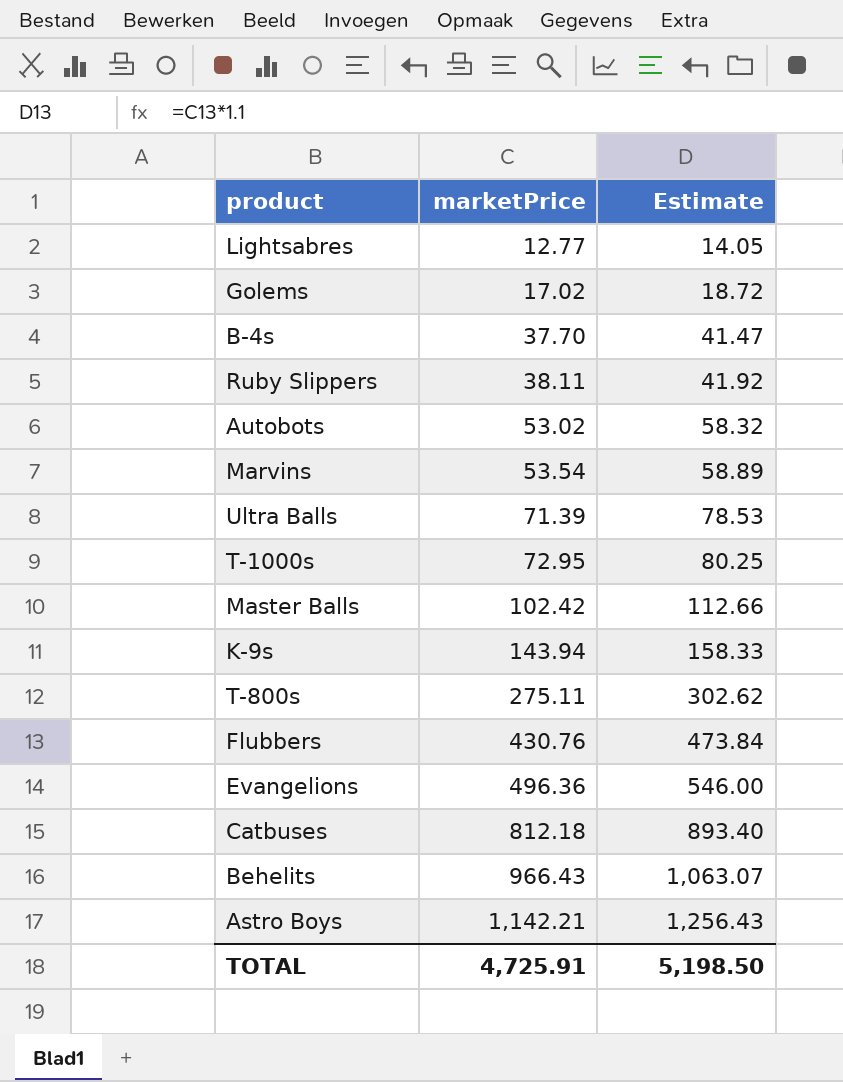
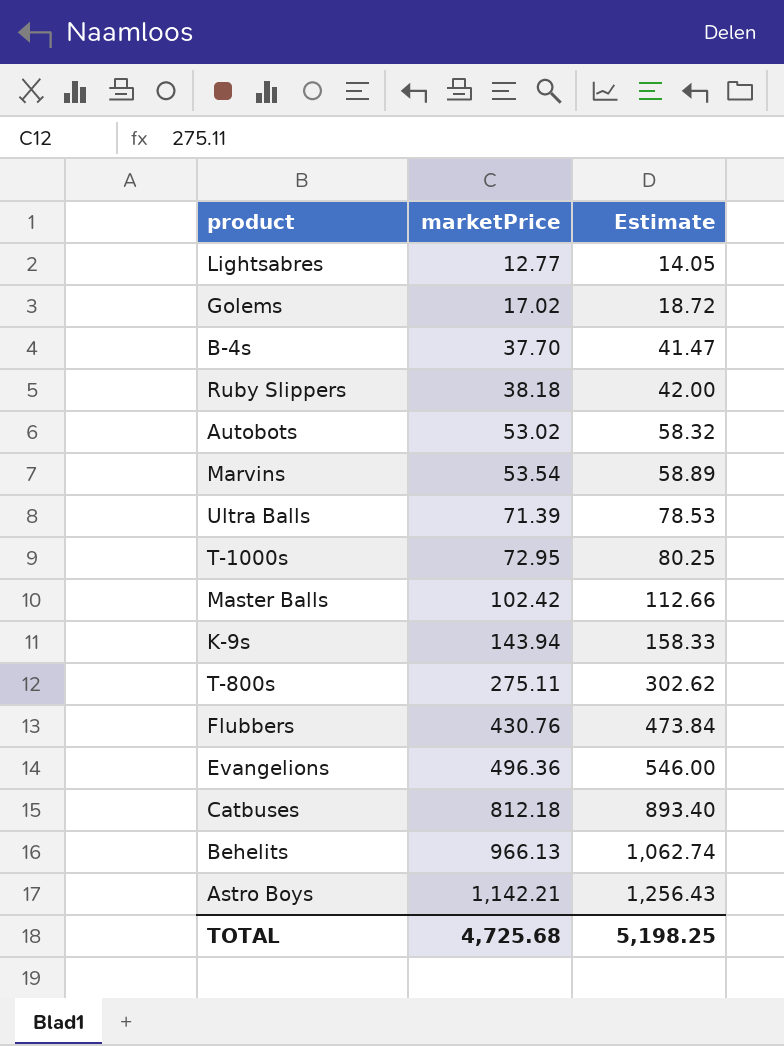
Ruby Slippers | marketPrice: 38.11 -> 38.18
Ruby Slippers | Estimate: 41.92 -> 42.00
Behelits | marketPrice: 966.43 -> 966.13
Behelits | Estimate: 1,063.07 -> 1,062.74
TOTAL | marketPrice: 4,725.91 -> 4,725.68
TOTAL | Estimate: 5,198.50 -> 5,198.25

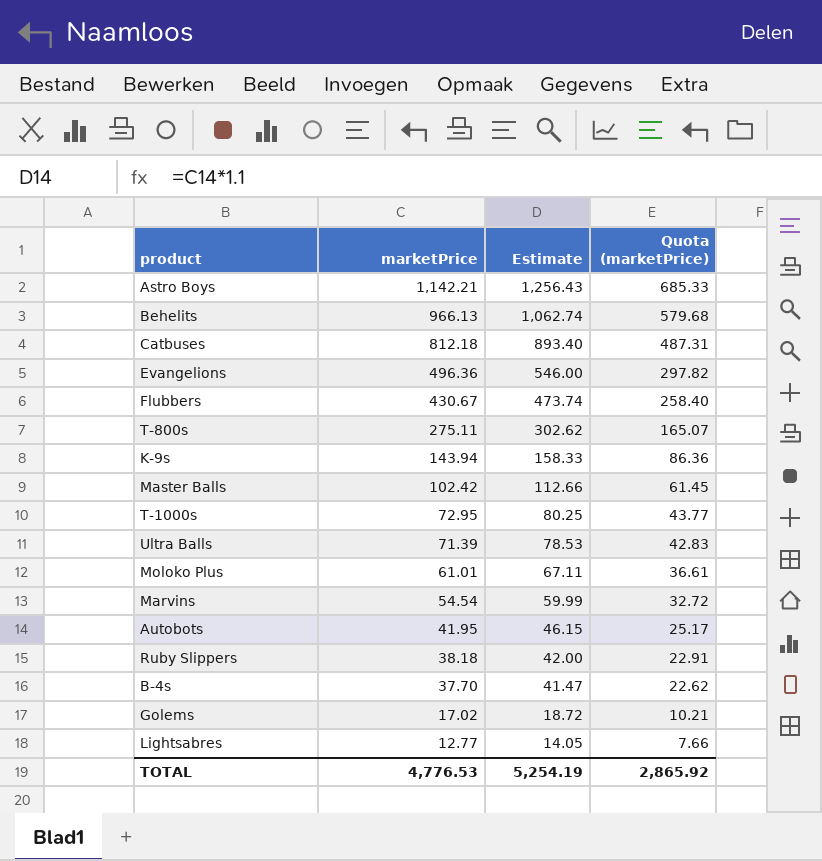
row order: marketPrice ascending -> marketPrice descending
column Quota (marketPrice) | formula: none -> [marketPrice] * 0.6
Flubbers | marketPrice: 430.76 -> 430.67
Flubbers | Estimate: 473.84 -> 473.74
row Moloko Plus: none -> 61.01 | 67.11 | 36.61
Marvins | marketPrice: 53.54 -> 54.54
Marvins | Estimate: 58.89 -> 59.99
Autobots | marketPrice: 53.02 -> 41.95
Autobots | Estimate: 58.32 -> 46.15
TOTAL | marketPrice: 4,725.68 -> 4,776.53
TOTAL | Estimate: 5,198.25 -> 5,254.19

